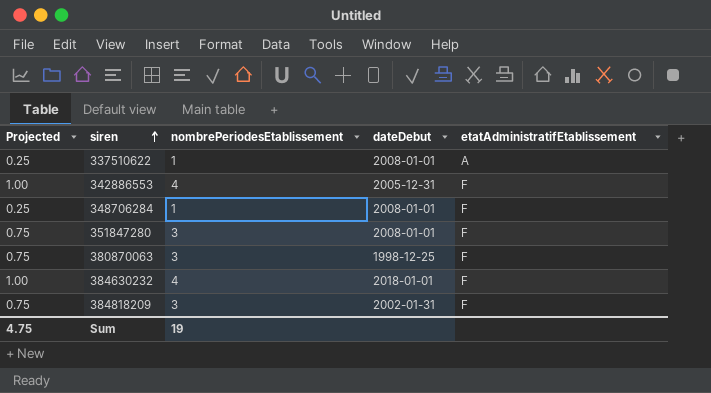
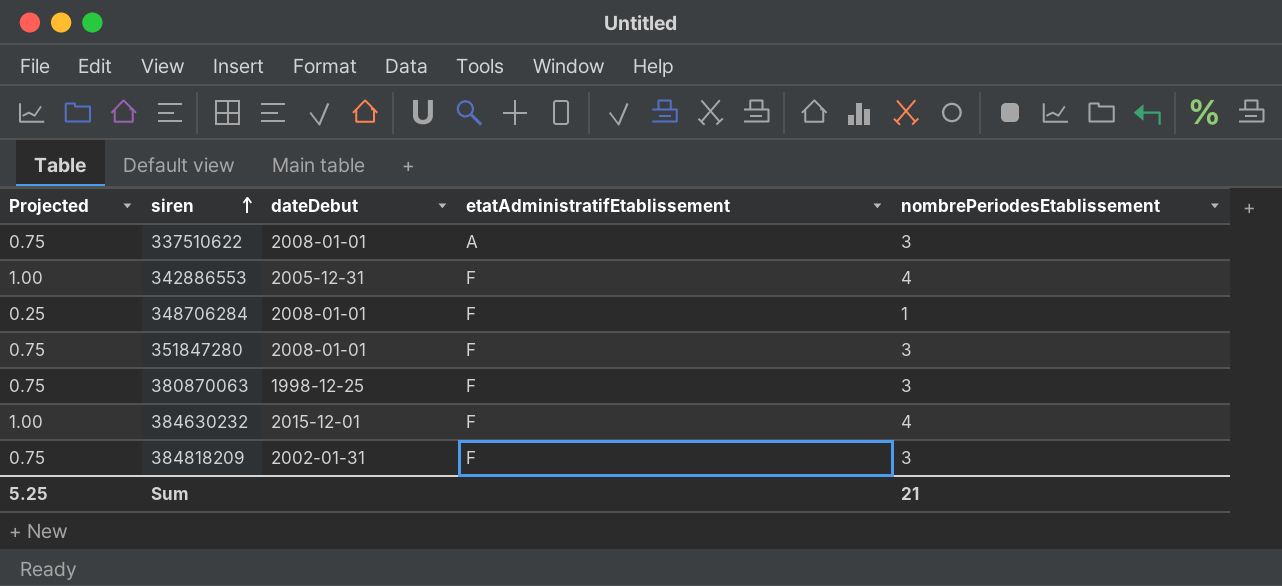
column nombrePeriodesEtablissement | position: 3 -> 5
337510622 | Projected: 0.25 -> 0.75
337510622 | nombrePeriodesEtablissement: 1 -> 3
384630232 | dateDebut: 2018-01-01 -> 2015-12-01
Sum | Projected: 4.75 -> 5.25
Sum | nombrePeriodesEtablissement: 19 -> 21

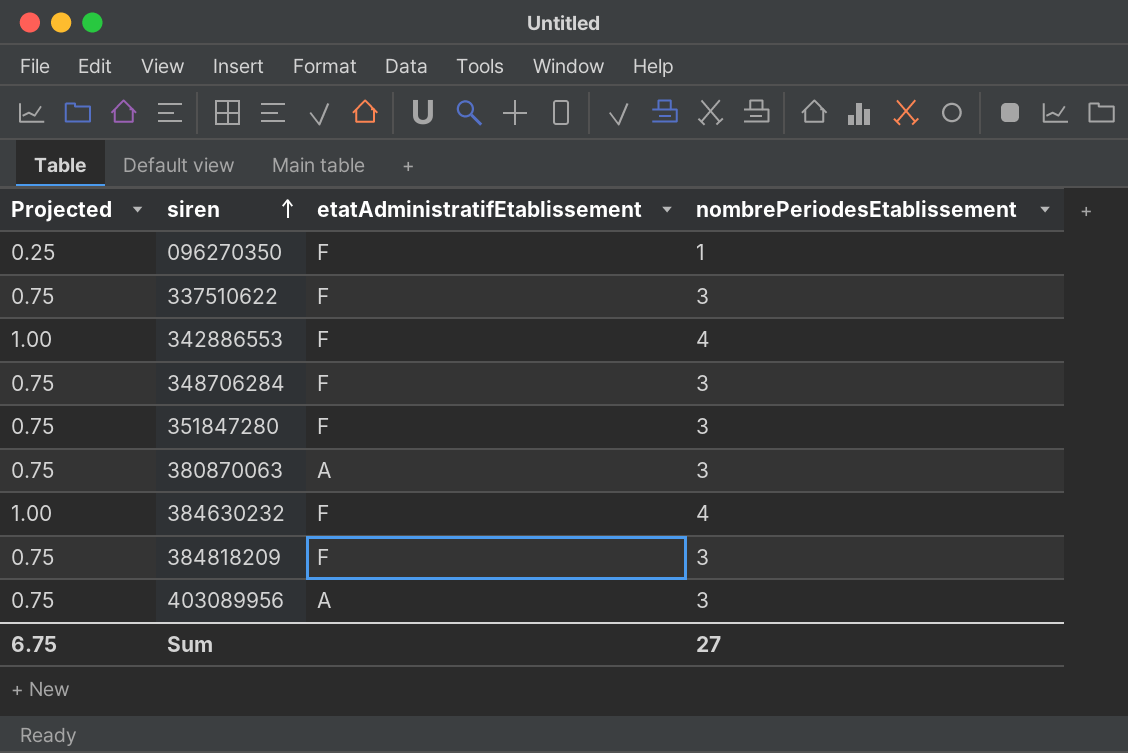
column dateDebut | position: 3 -> none
row 096270350: none -> 0.25 | F | 1
337510622 | etatAdministratifEtablissement: A -> F
348706284 | Projected: 0.25 -> 0.75
348706284 | nombrePeriodesEtablissement: 1 -> 3
380870063 | etatAdministratifEtablissement: F -> A
row 403089956: none -> 0.75 | A | 3
Sum | Projected: 5.25 -> 6.75
Sum | nombrePeriodesEtablissement: 21 -> 27

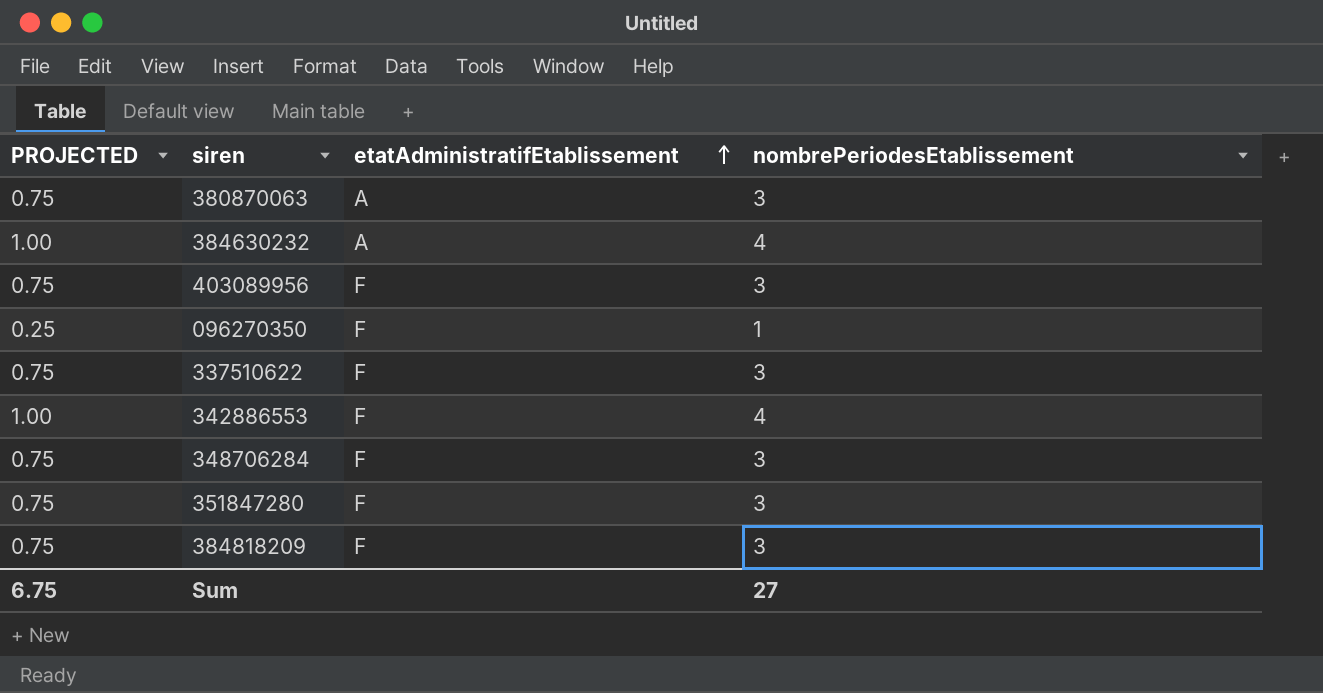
row order: siren ascending -> etatAdministratifEtablissement ascending
column name: Projected -> PROJECTED
384630232 | etatAdministratifEtablissement: F -> A
403089956 | etatAdministratifEtablissement: A -> F

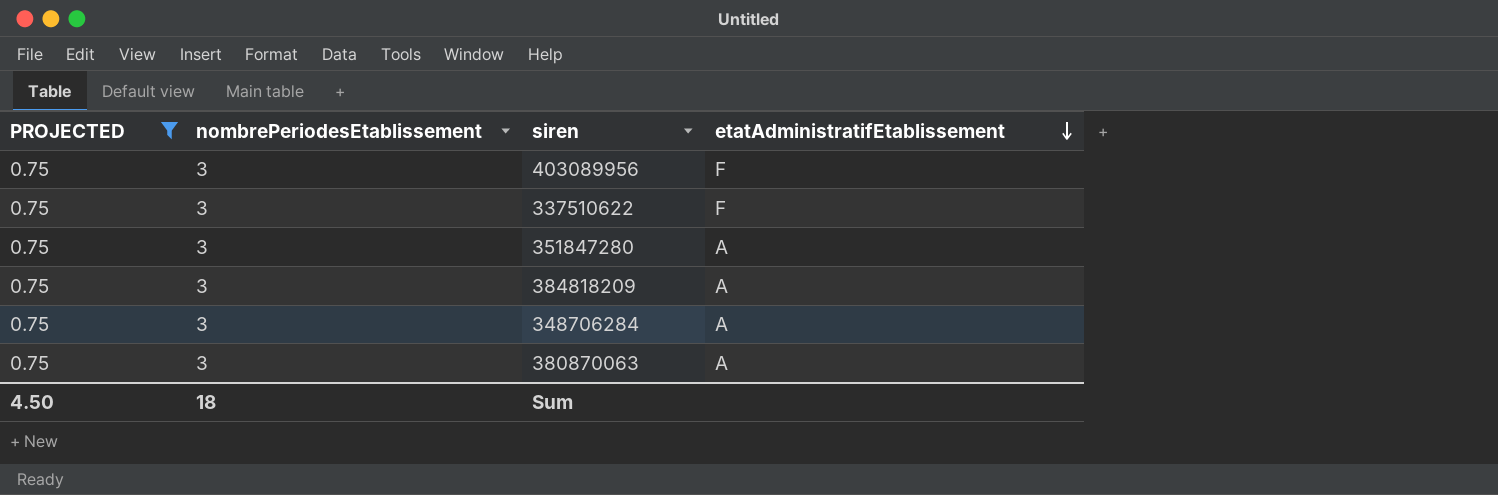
filter: none -> PROJECTED = 0.75
row order: etatAdministratifEtablissement ascending -> etatAdministratifEtablissement descending
column nombrePeriodesEtablissement | position: 4 -> 2
351847280 | etatAdministratifEtablissement: F -> A
384818209 | etatAdministratifEtablissement: F -> A
348706284 | etatAdministratifEtablissement: F -> A
Sum | PROJECTED: 6.75 -> 4.50
Sum | nombrePeriodesEtablissement: 27 -> 18

